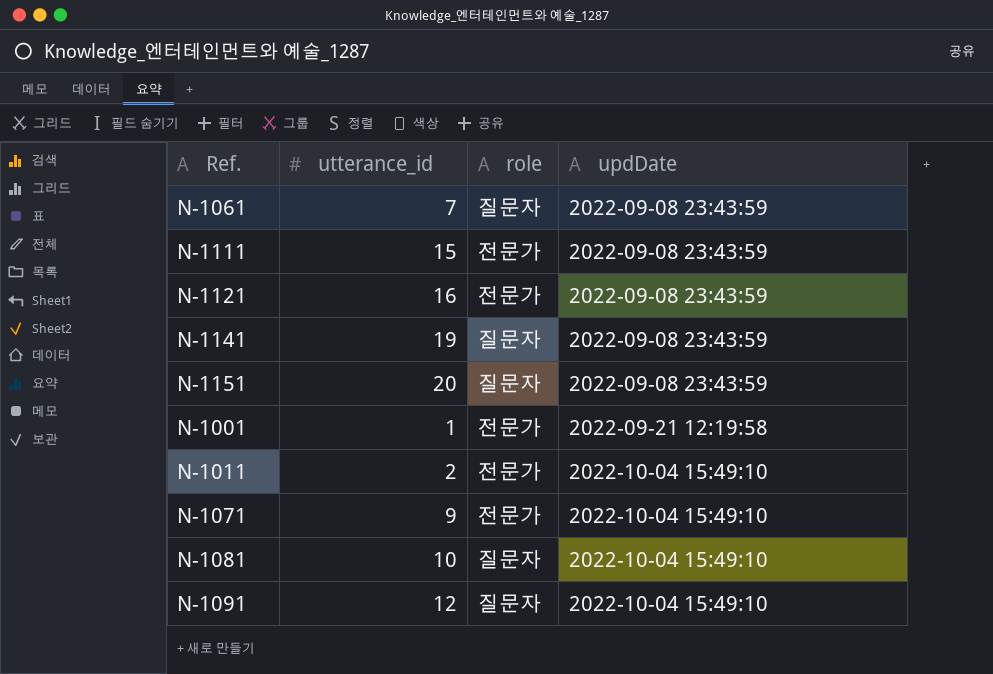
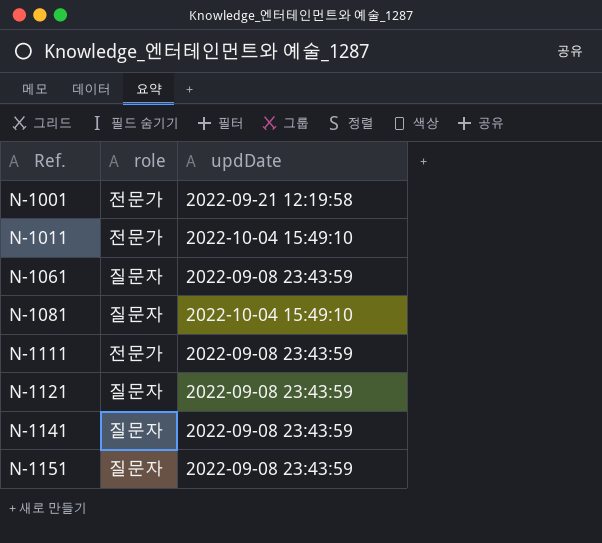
row order: updDate ascending -> Ref. ascending
column utterance_id | position: 2 -> none
row N-1071: 9 | 전문가 | 2022-10-04 15:49:10 -> none
row N-1091: 12 | 질문자 | 2022-10-04 15:49:10 -> none
N-1121 | role: 전문가 -> 질문자

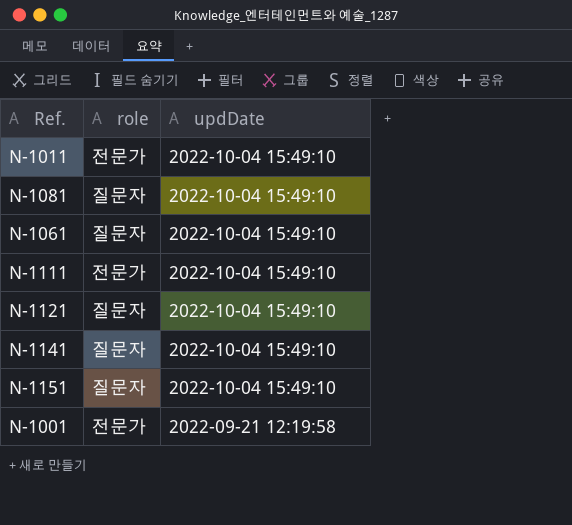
row order: Ref. ascending -> updDate descending
N-1061 | updDate: 2022-09-08 23:43:59 -> 2022-10-04 15:49:10
N-1111 | updDate: 2022-09-08 23:43:59 -> 2022-10-04 15:49:10
N-1121 | updDate: 2022-09-08 23:43:59 -> 2022-10-04 15:49:10
N-1141 | updDate: 2022-09-08 23:43:59 -> 2022-10-04 15:49:10
N-1151 | updDate: 2022-09-08 23:43:59 -> 2022-10-04 15:49:10

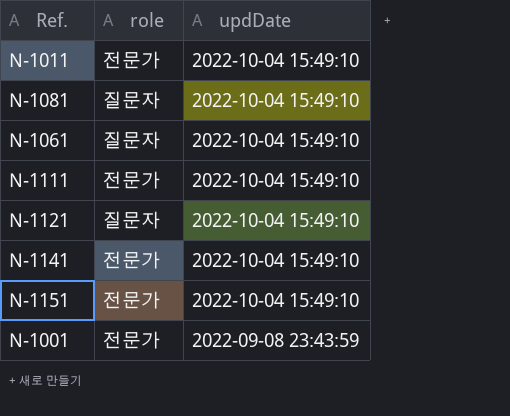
N-1141 | role: 질문자 -> 전문가
N-1151 | role: 질문자 -> 전문가
N-1001 | updDate: 2022-09-21 12:19:58 -> 2022-09-08 23:43:59

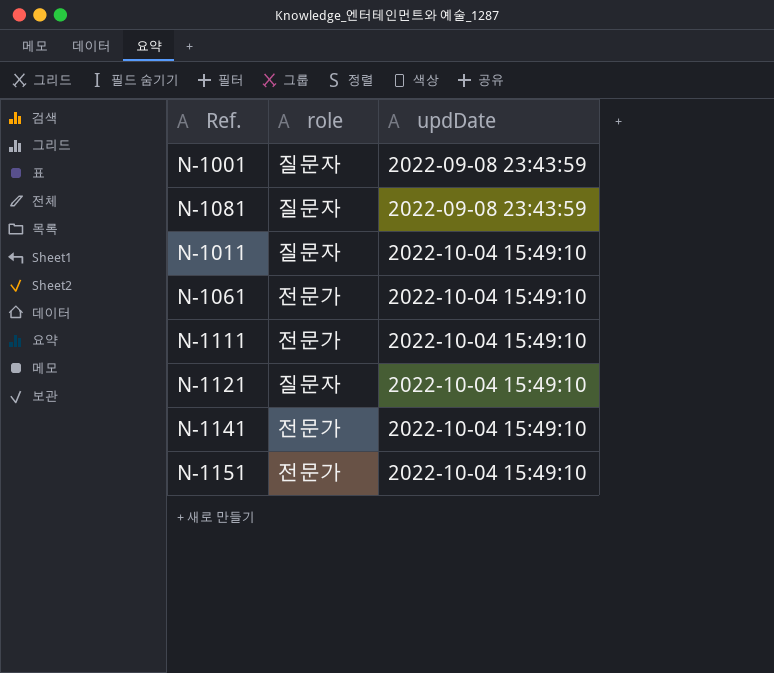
row order: updDate descending -> updDate ascending
N-1001 | role: 전문가 -> 질문자
N-1081 | updDate: 2022-10-04 15:49:10 -> 2022-09-08 23:43:59
N-1011 | role: 전문가 -> 질문자
N-1061 | role: 질문자 -> 전문가

